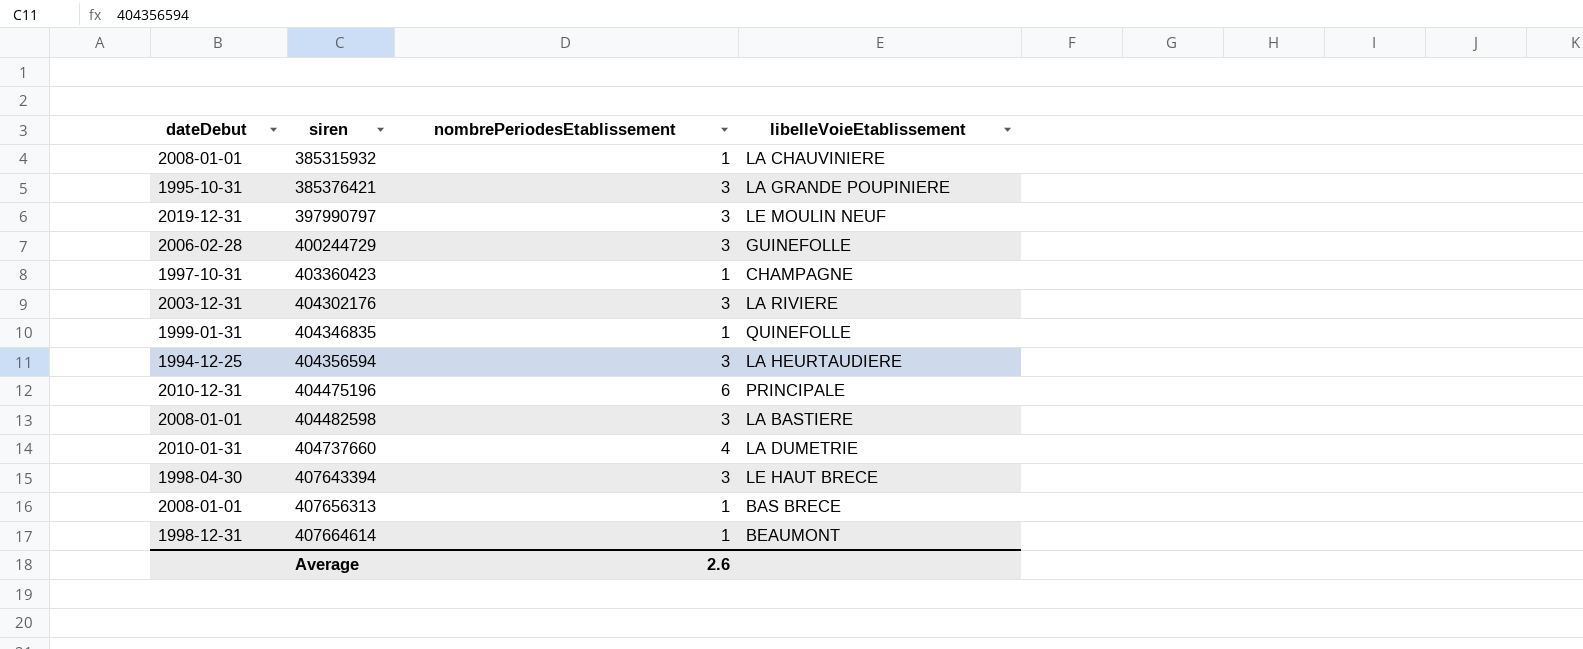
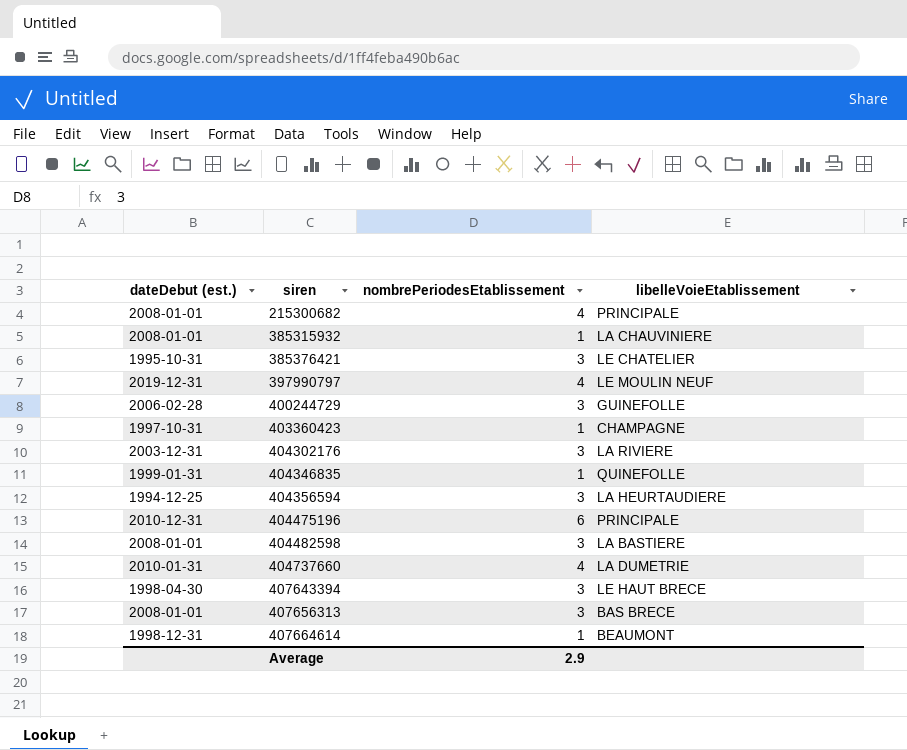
column name: dateDebut -> dateDebut (est.)
row 215300682: none -> 2008-01-01 | 4 | PRINCIPALE
385376421 | libelleVoieEtablissement: LA GRANDE POUPINIERE -> LE CHATELIER
397990797 | nombrePeriodesEtablissement: 3 -> 4
407656313 | nombrePeriodesEtablissement: 1 -> 3
Average | nombrePeriodesEtablissement: 2.6 -> 2.9

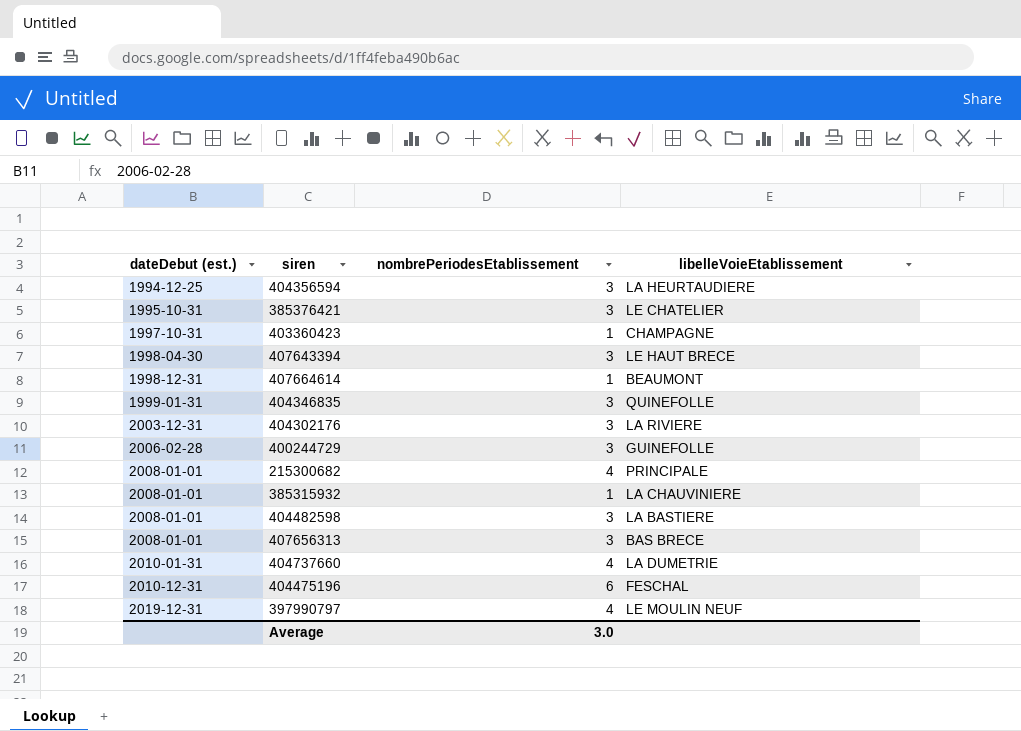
row order: siren ascending -> dateDebut (est.) ascending
404346835 | nombrePeriodesEtablissement: 1 -> 3
404475196 | libelleVoieEtablissement: PRINCIPALE -> FESCHAL
Average | nombrePeriodesEtablissement: 2.9 -> 3.0

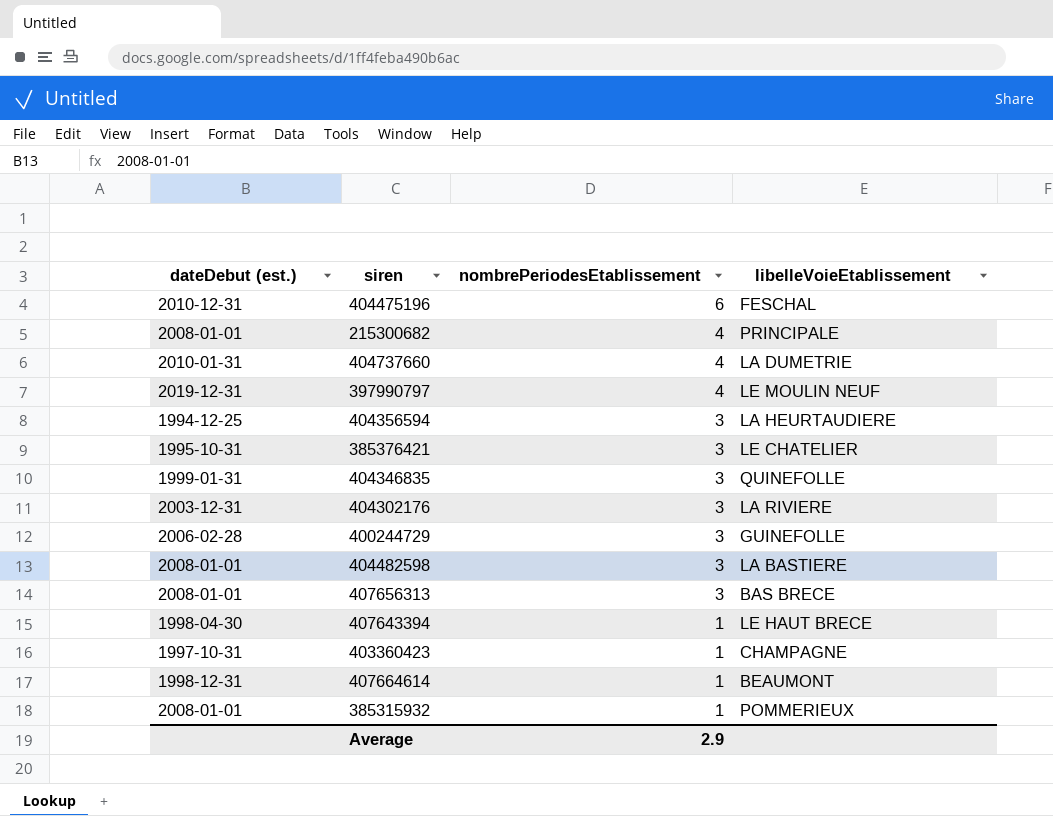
row order: dateDebut (est.) ascending -> nombrePeriodesEtablissement descending
407643394 | nombrePeriodesEtablissement: 3 -> 1
385315932 | libelleVoieEtablissement: LA CHAUVINIERE -> POMMERIEUX
Average | nombrePeriodesEtablissement: 3.0 -> 2.9

